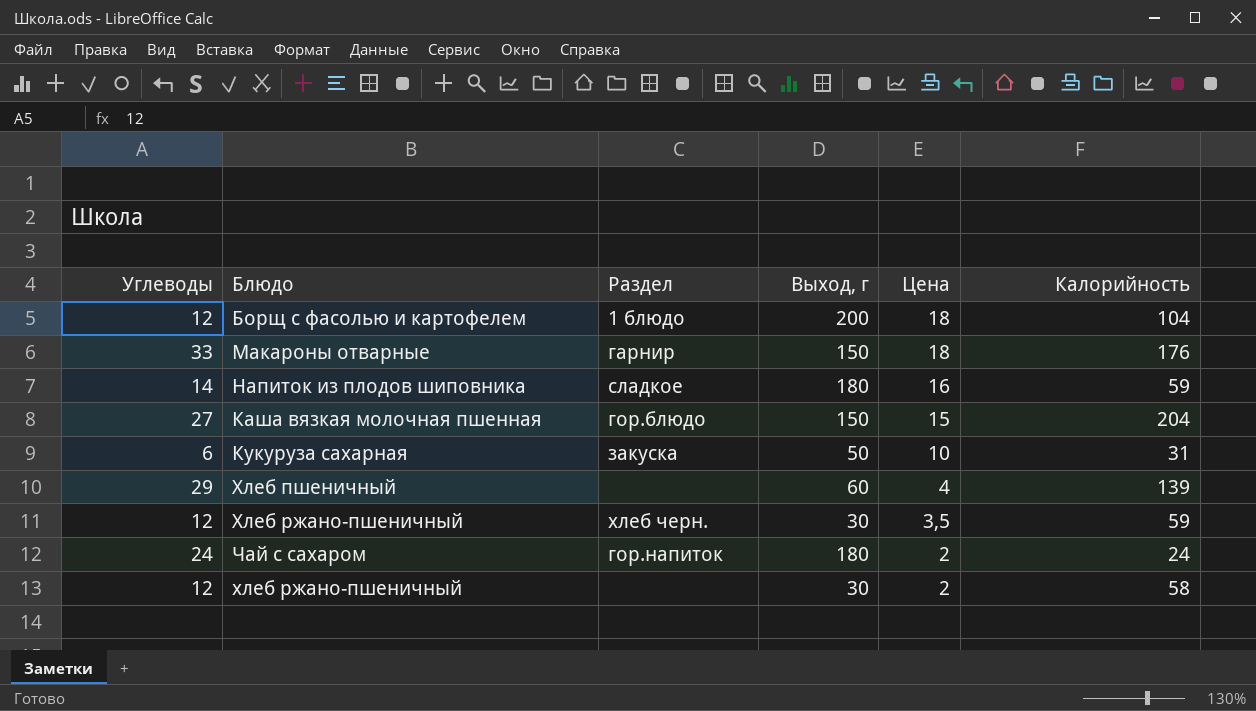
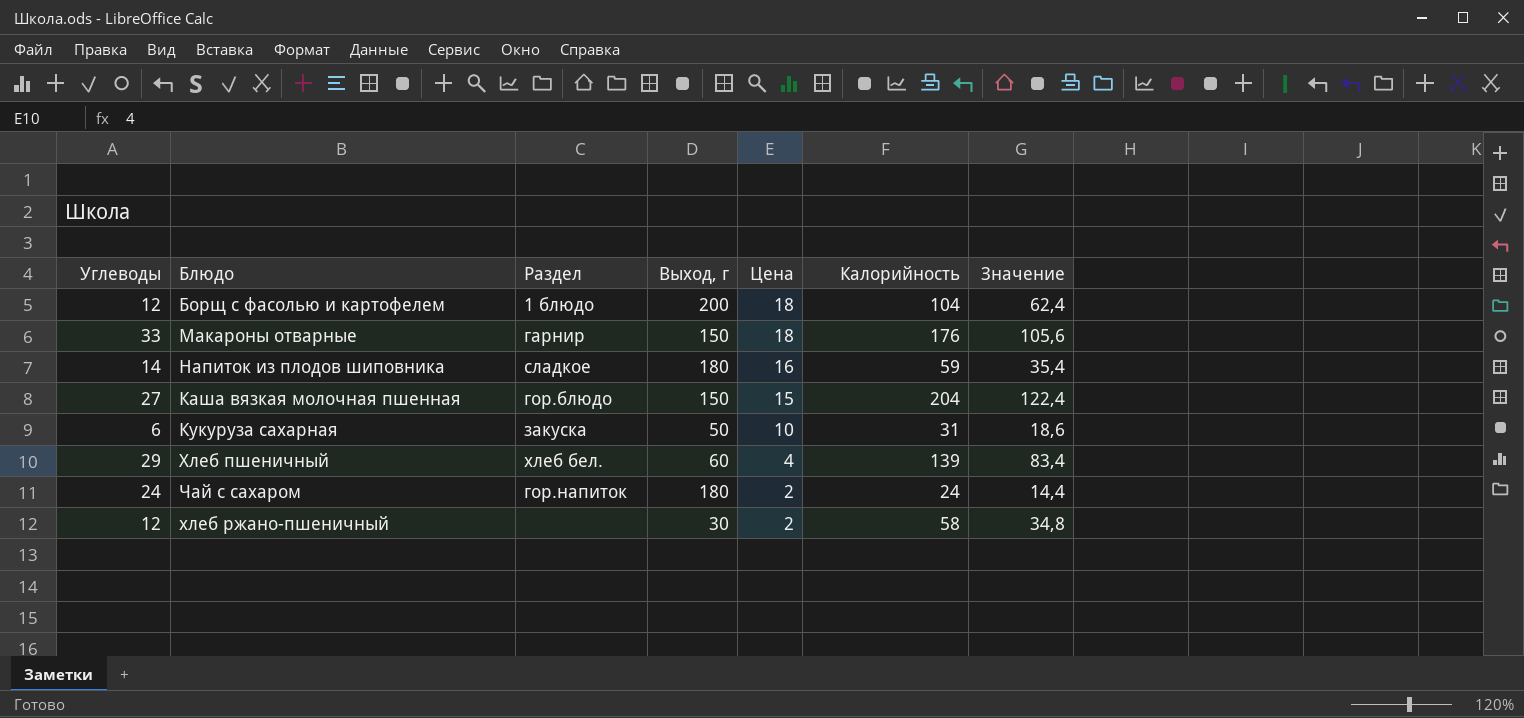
column Значение | formula: none -> [Калорийность] * 0,6
row Хлеб ржано-пшеничный: 12 | хлеб черн. | 30 | 3,5 | 59 -> none
Хлеб пшеничный | Раздел: none -> хлеб бел.

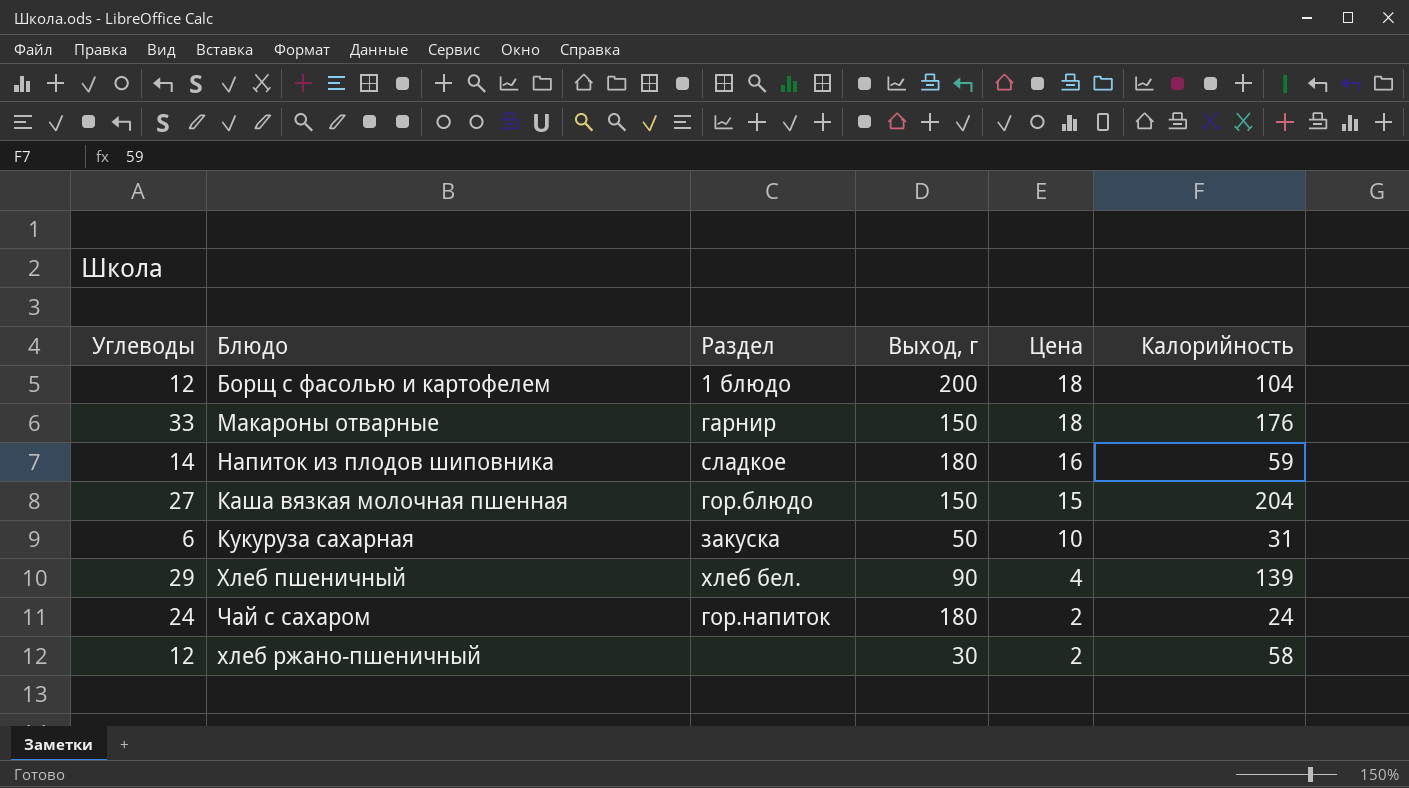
column Значение | formula: [Калорийность] * 0,6 -> none
Хлеб пшеничный | Выход, г: 60 -> 90

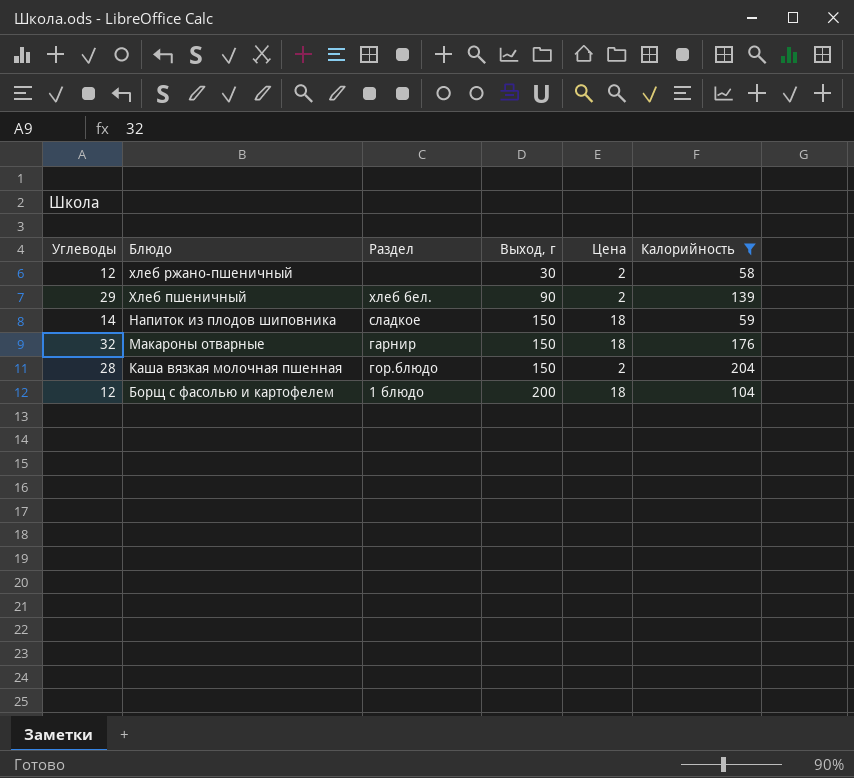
filter: none -> Калорийность >= 58
row order: Цена descending -> Блюдо descending
Хлеб пшеничный | Цена: 4 -> 2
Напиток из плодов шиповника | Выход, г: 180 -> 150
Напиток из плодов шиповника | Цена: 16 -> 18
Макароны отварные | Углеводы: 33 -> 32
Каша вязкая молочная пшенная | Углеводы: 27 -> 28
Каша вязкая молочная пшенная | Цена: 15 -> 2

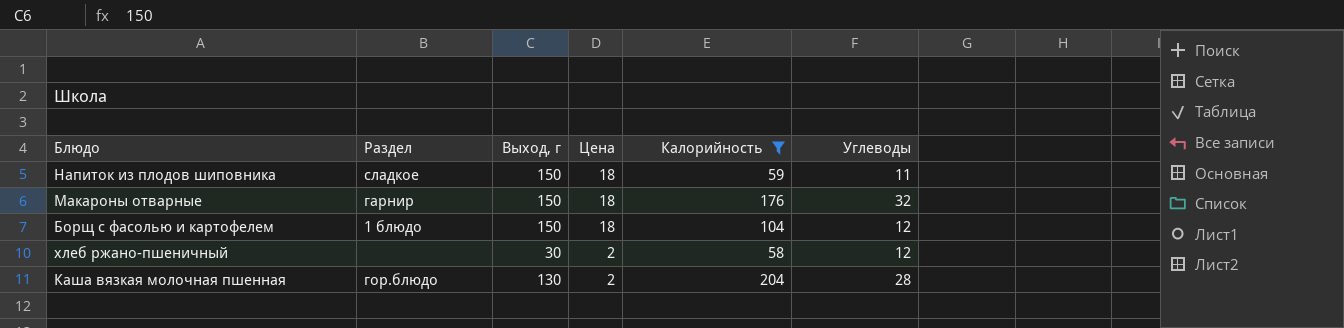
row order: Блюдо descending -> Цена descending
column Углеводы | position: 1 -> 6
row Хлеб пшеничный: 29 | хлеб бел. | 90 | 2 | 139 -> none
Напиток из плодов шиповника | Углеводы: 14 -> 11
Борщ с фасолью и картофелем | Выход, г: 200 -> 150
Каша вязкая молочная пшенная | Выход, г: 150 -> 130

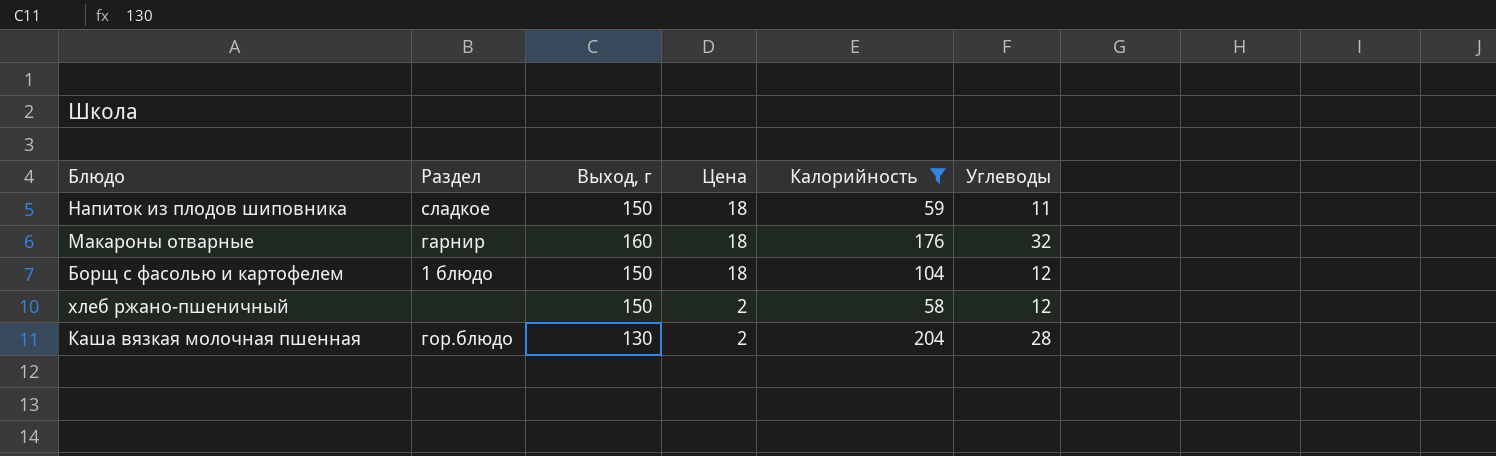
Макароны отварные | Выход, г: 150 -> 160
хлеб ржано-пшеничный | Выход, г: 30 -> 150

